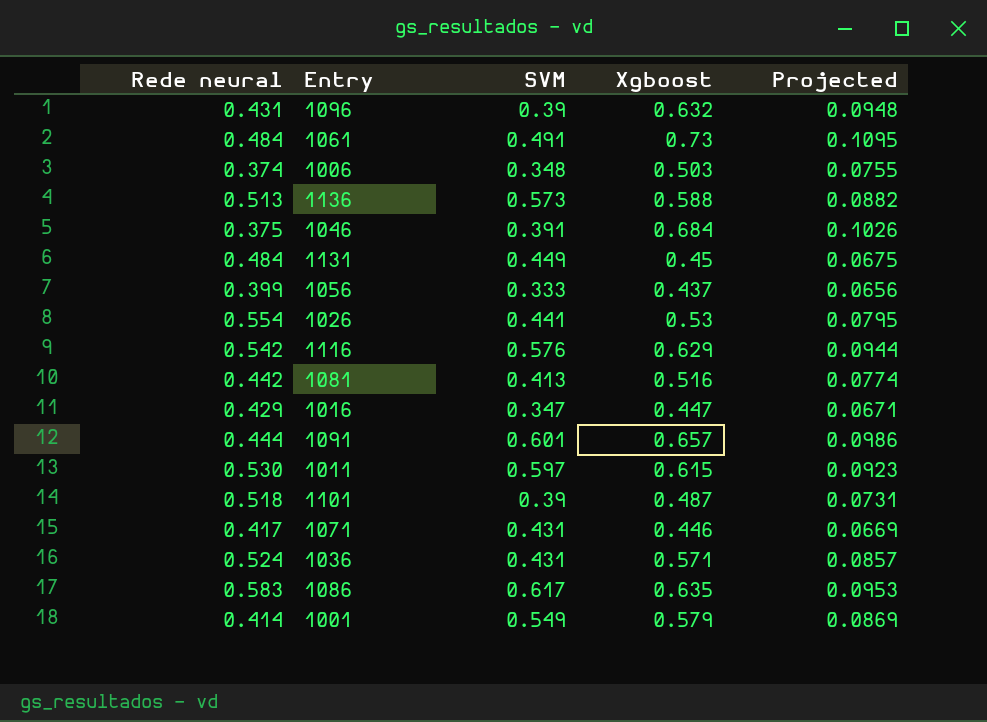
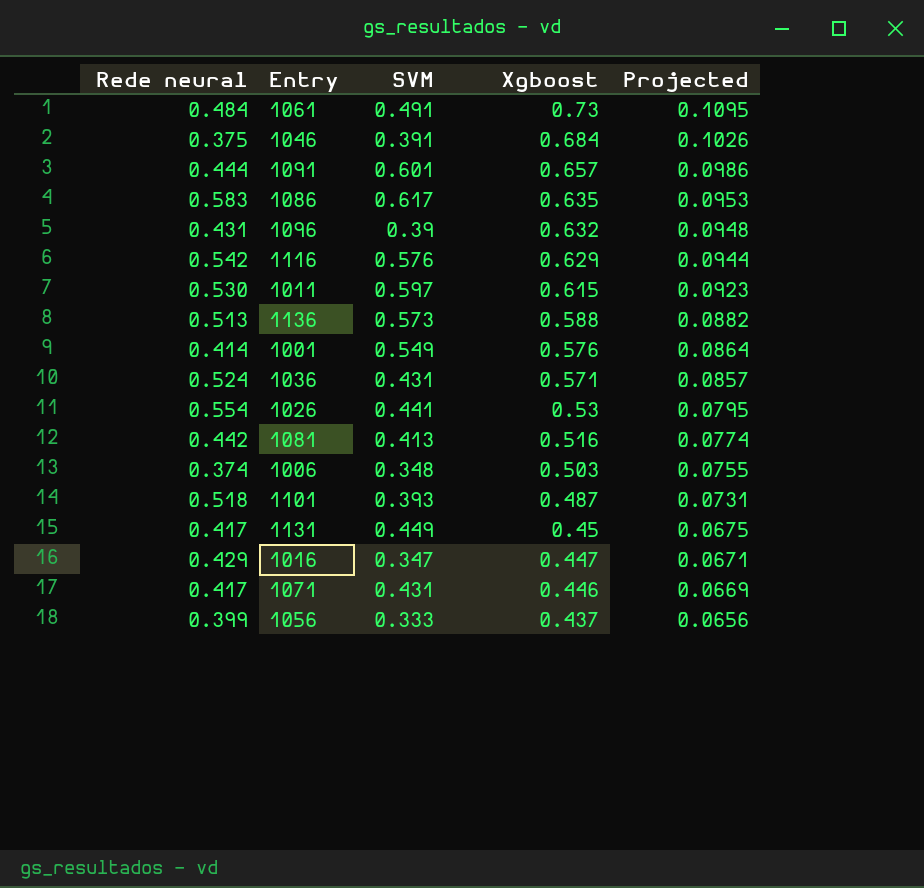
row order: none -> Xgboost descending
1001 | Xgboost: 0.579 -> 0.576
1001 | Projected: 0.0869 -> 0.0864
1101 | SVM: 0.39 -> 0.393
1131 | Rede neural: 0.484 -> 0.417

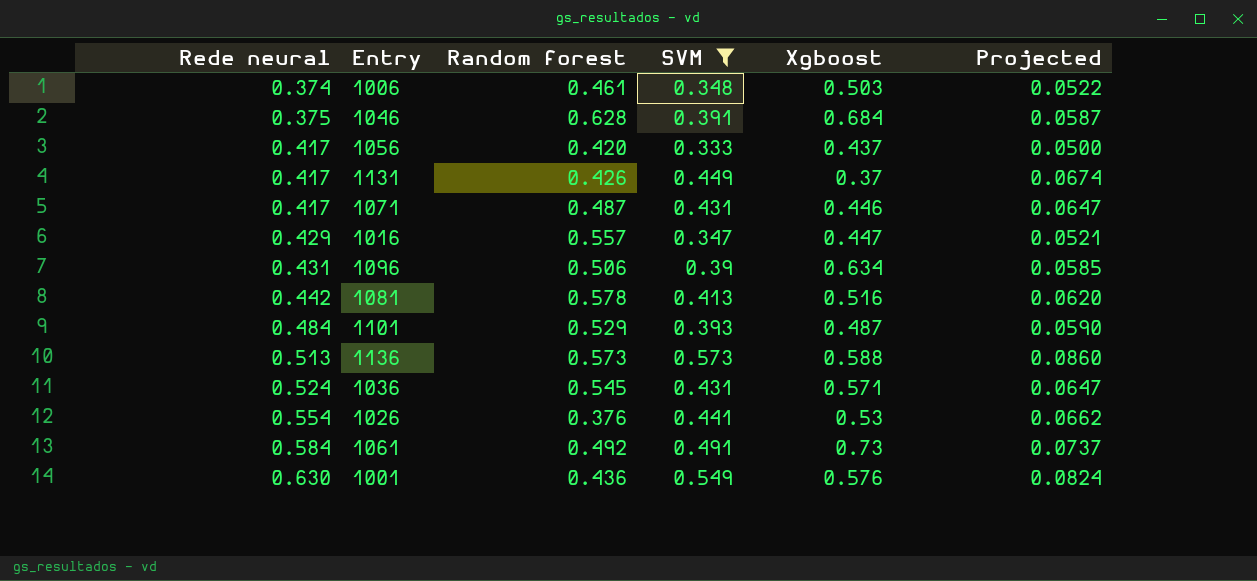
filter: none -> SVM <= 0.573
row order: Xgboost descending -> Rede neural ascending
column Random forest | position: none -> 3
column Projected | formula: [Xgboost] * 0.15 -> [SVM] * 0.15
1056 | Rede neural: 0.399 -> 0.417
1131 | Xgboost: 0.45 -> 0.37
1096 | Xgboost: 0.632 -> 0.634
1101 | Rede neural: 0.518 -> 0.484
1061 | Rede neural: 0.484 -> 0.584
1001 | Rede neural: 0.414 -> 0.630

